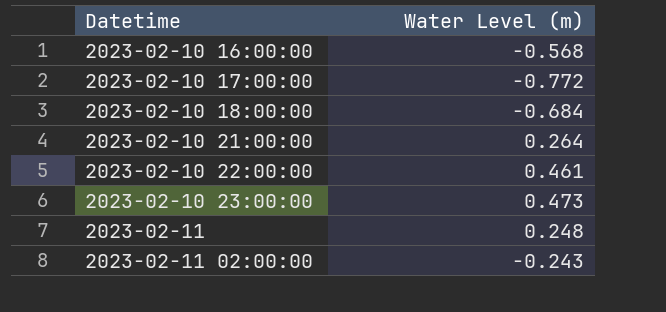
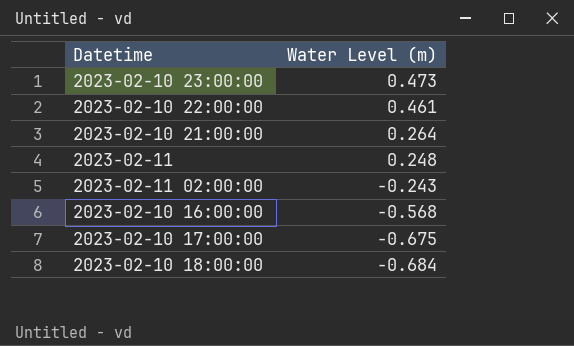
row order: Datetime ascending -> Water Level (m) descending
2023-02-10 17:00:00 | Water Level (m): -0.772 -> -0.675

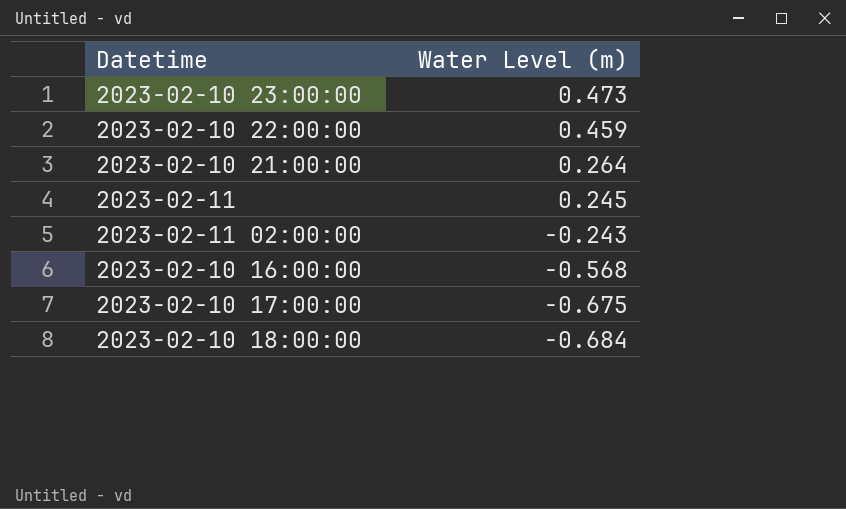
2023-02-10 22:00:00 | Water Level (m): 0.461 -> 0.459
2023-02-11 | Water Level (m): 0.248 -> 0.245

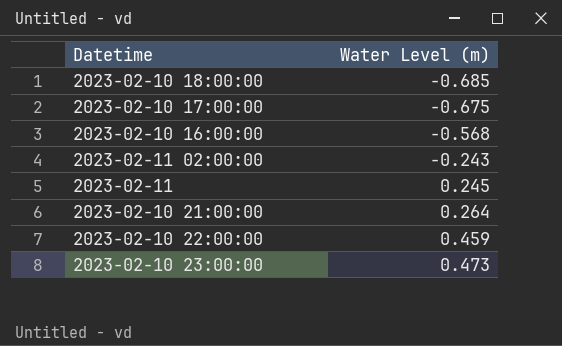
row order: Water Level (m) descending -> Water Level (m) ascending
2023-02-10 18:00:00 | Water Level (m): -0.684 -> -0.685

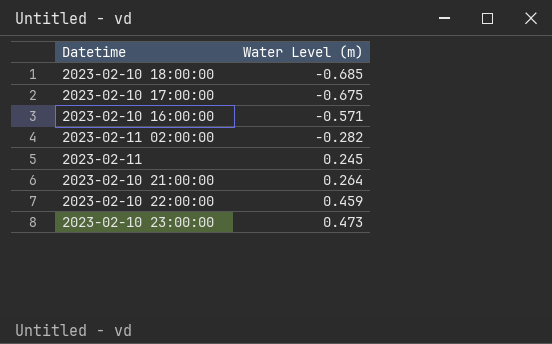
2023-02-10 16:00:00 | Water Level (m): -0.568 -> -0.571
2023-02-11 02:00:00 | Water Level (m): -0.243 -> -0.282

